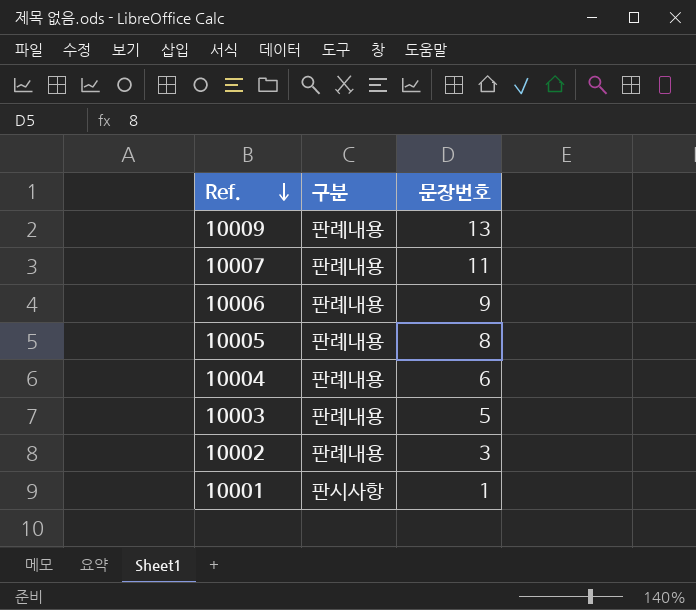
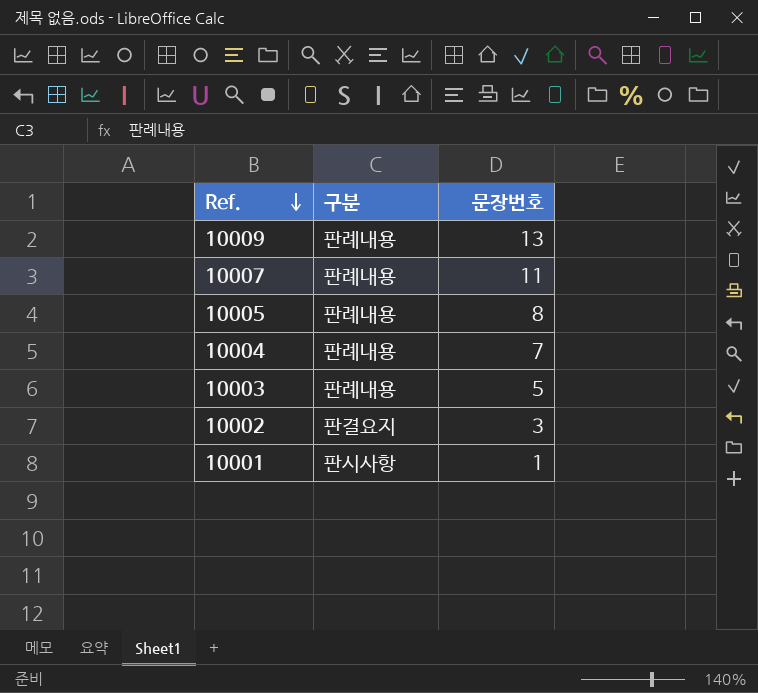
row 10006: 판례내용 | 9 -> none
10004 | 문장번호: 6 -> 7
10002 | 구분: 판례내용 -> 판결요지

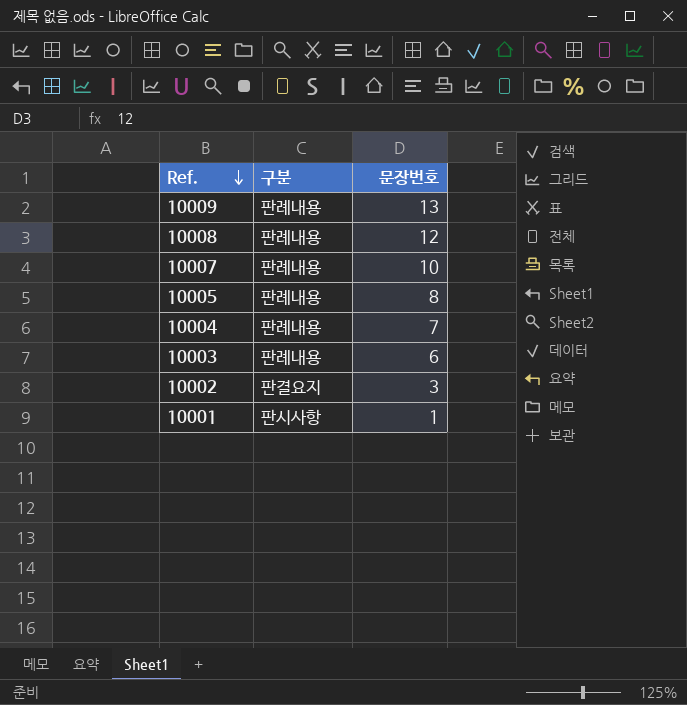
row 10008: none -> 판례내용 | 12
10007 | 문장번호: 11 -> 10
10003 | 문장번호: 5 -> 6

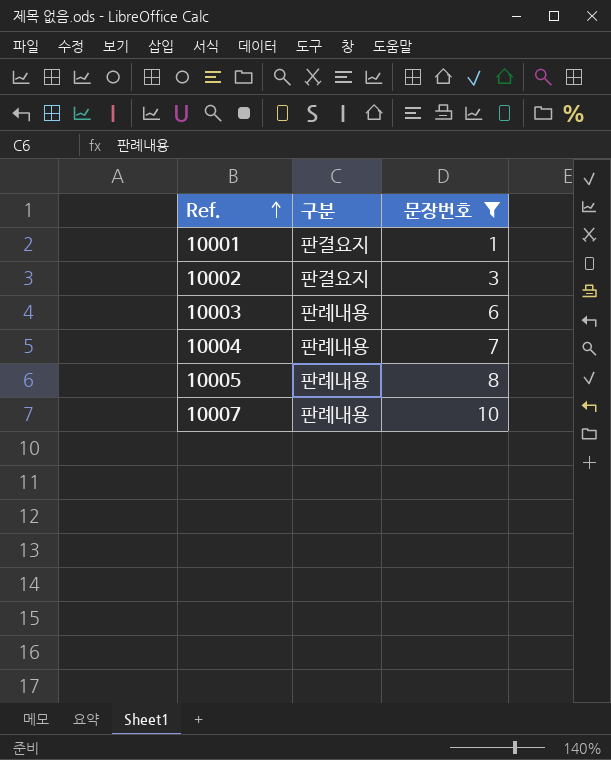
filter: none -> 문장번호 <= 10
row order: Ref. descending -> Ref. ascending
10001 | 구분: 판시사항 -> 판결요지

